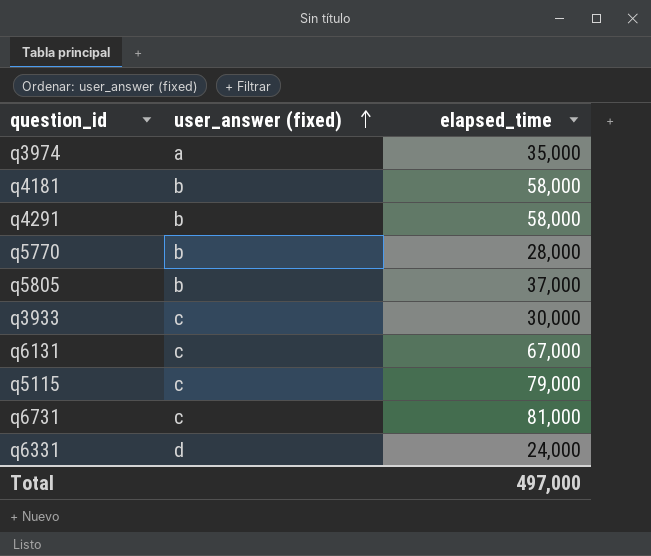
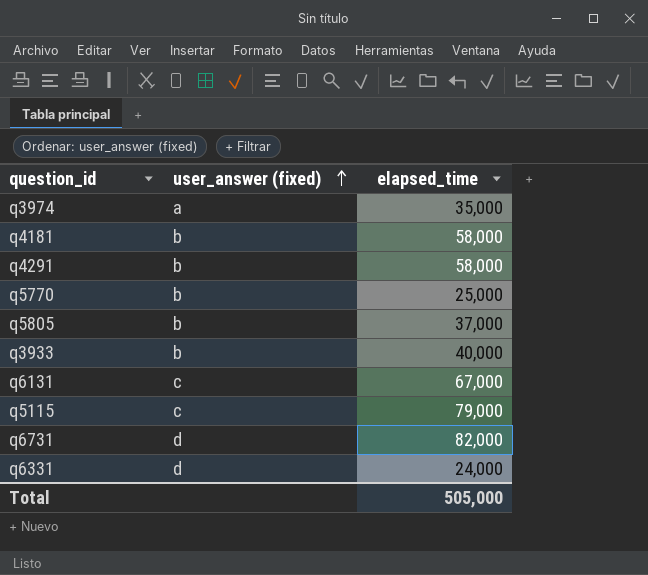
q5770 | elapsed_time: 28,000 -> 25,000
q3933 | user_answer (fixed): c -> b
q3933 | elapsed_time: 30,000 -> 40,000
q6731 | user_answer (fixed): c -> d
q6731 | elapsed_time: 81,000 -> 82,000
Total | elapsed_time: 497,000 -> 505,000

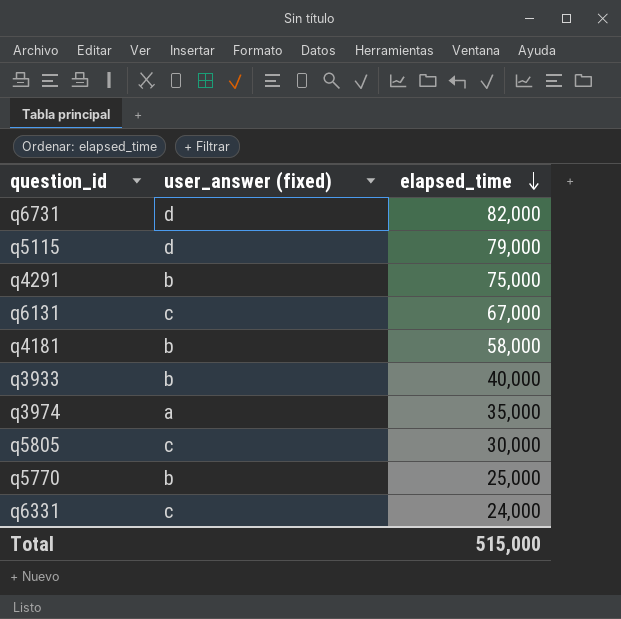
row order: user_answer (fixed) ascending -> elapsed_time descending
q5115 | user_answer (fixed): c -> d
q4291 | elapsed_time: 58,000 -> 75,000
q5805 | user_answer (fixed): b -> c
q5805 | elapsed_time: 37,000 -> 30,000
q6331 | user_answer (fixed): d -> c
Total | elapsed_time: 505,000 -> 515,000

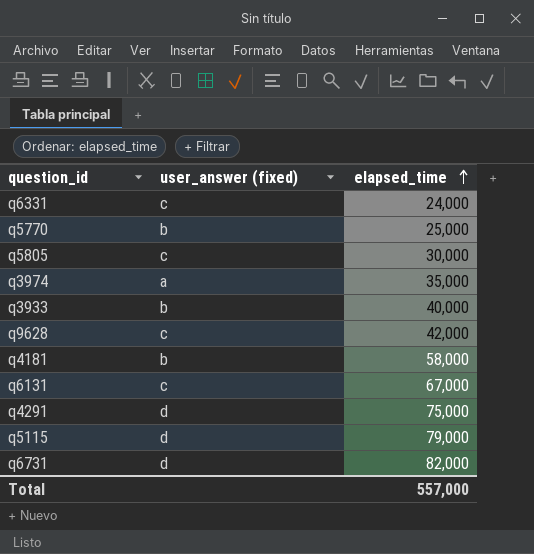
row order: elapsed_time descending -> elapsed_time ascending
row q9628: none -> c | 42,000
q4291 | user_answer (fixed): b -> d
Total | elapsed_time: 515,000 -> 557,000

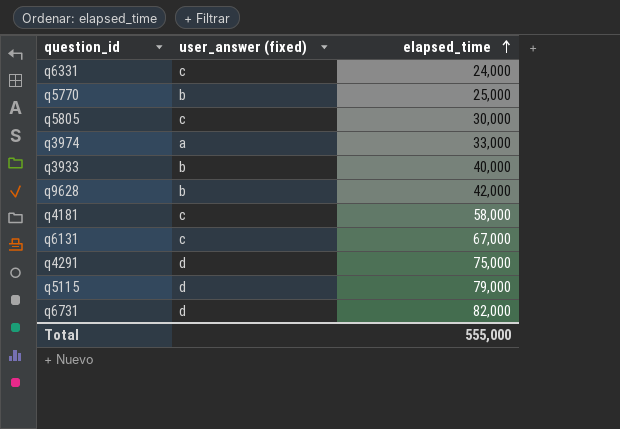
q3974 | elapsed_time: 35,000 -> 33,000
q9628 | user_answer (fixed): c -> b
q4181 | user_answer (fixed): b -> c
Total | elapsed_time: 557,000 -> 555,000

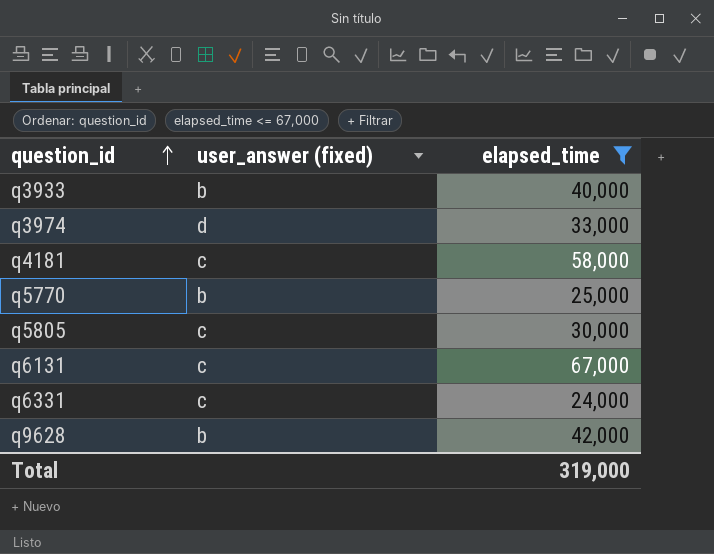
filter: none -> elapsed_time <= 67,000
row order: elapsed_time ascending -> question_id ascending
q3974 | user_answer (fixed): a -> d
Total | elapsed_time: 555,000 -> 319,000

